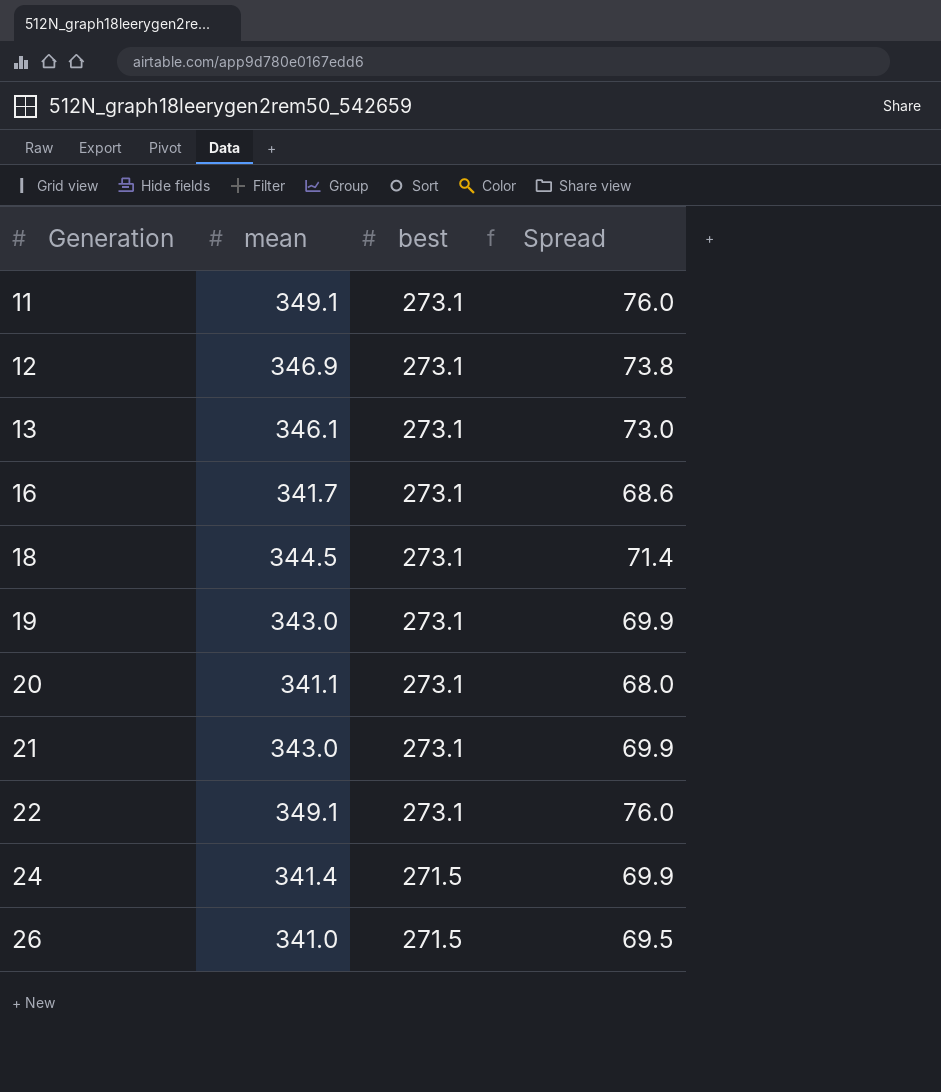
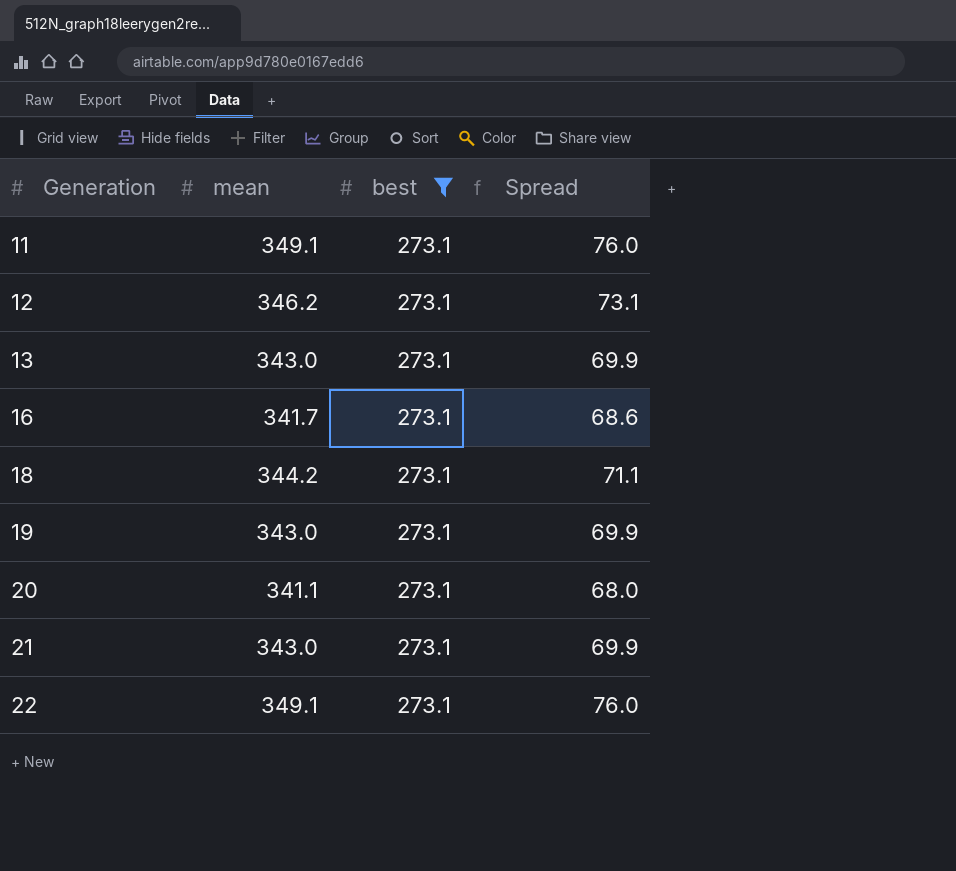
filter: none -> best = 273.1
12 | mean: 346.9 -> 346.2
12 | Spread: 73.8 -> 73.1
13 | mean: 346.1 -> 343.0
13 | Spread: 73.0 -> 69.9
18 | mean: 344.5 -> 344.2
18 | Spread: 71.4 -> 71.1

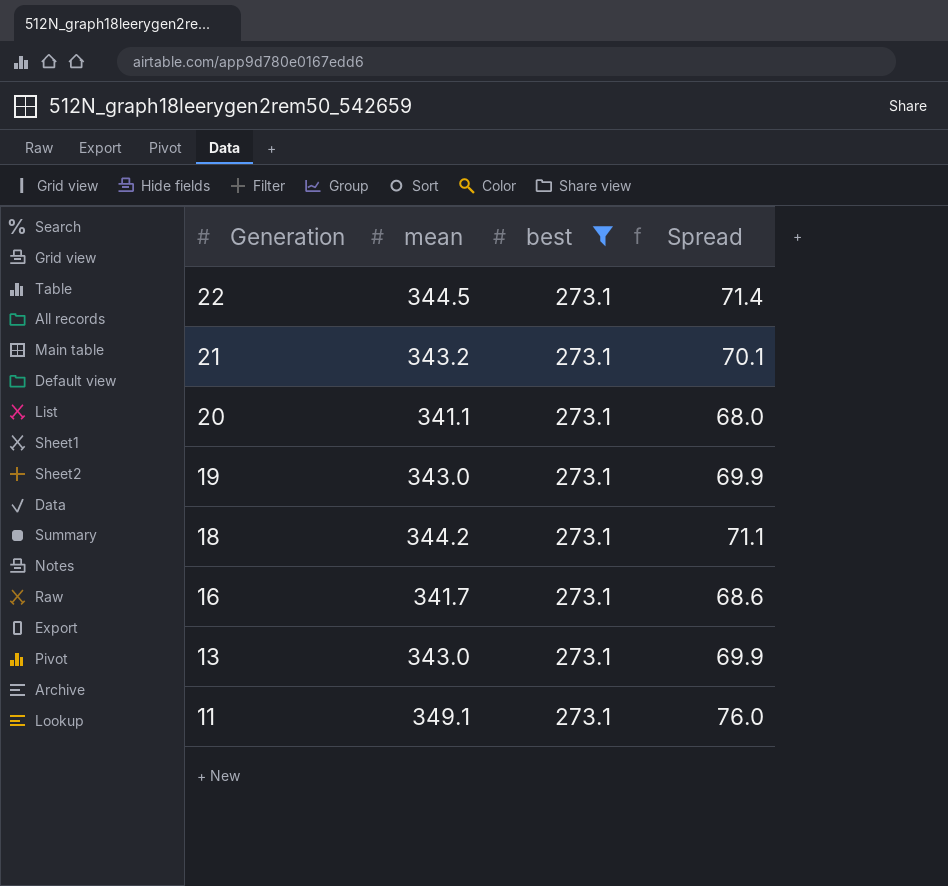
row order: Generation ascending -> Generation descending
row 12: 346.2 | 273.1 | 73.1 -> none
22 | mean: 349.1 -> 344.5
22 | Spread: 76.0 -> 71.4
21 | mean: 343.0 -> 343.2
21 | Spread: 69.9 -> 70.1

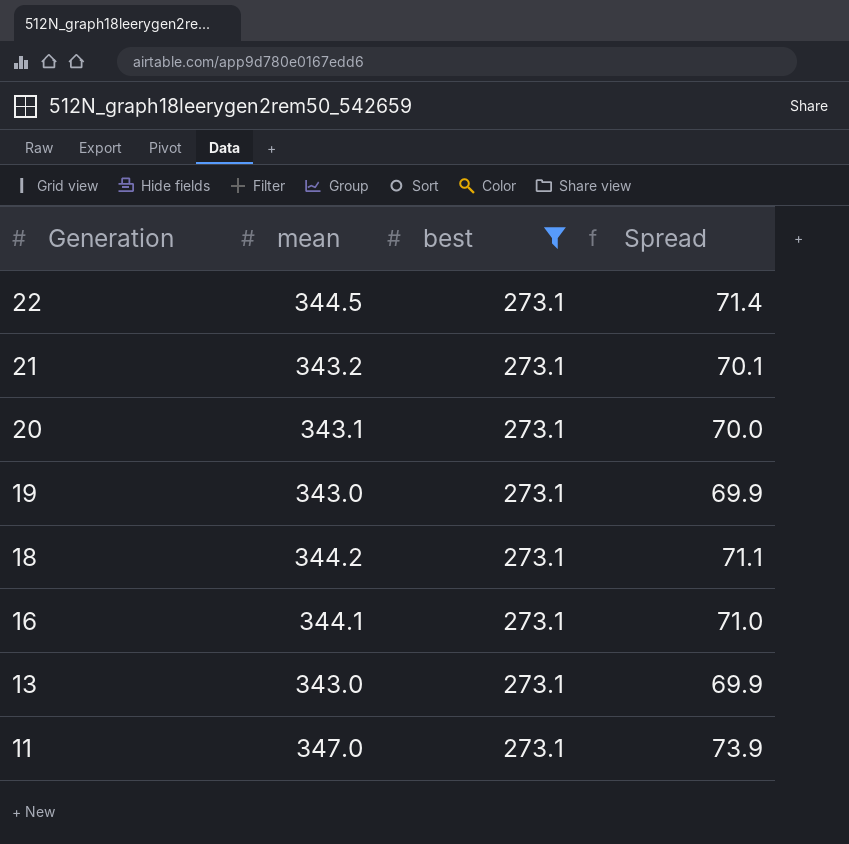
20 | mean: 341.1 -> 343.1
20 | Spread: 68.0 -> 70.0
16 | mean: 341.7 -> 344.1
16 | Spread: 68.6 -> 71.0
11 | mean: 349.1 -> 347.0
11 | Spread: 76.0 -> 73.9

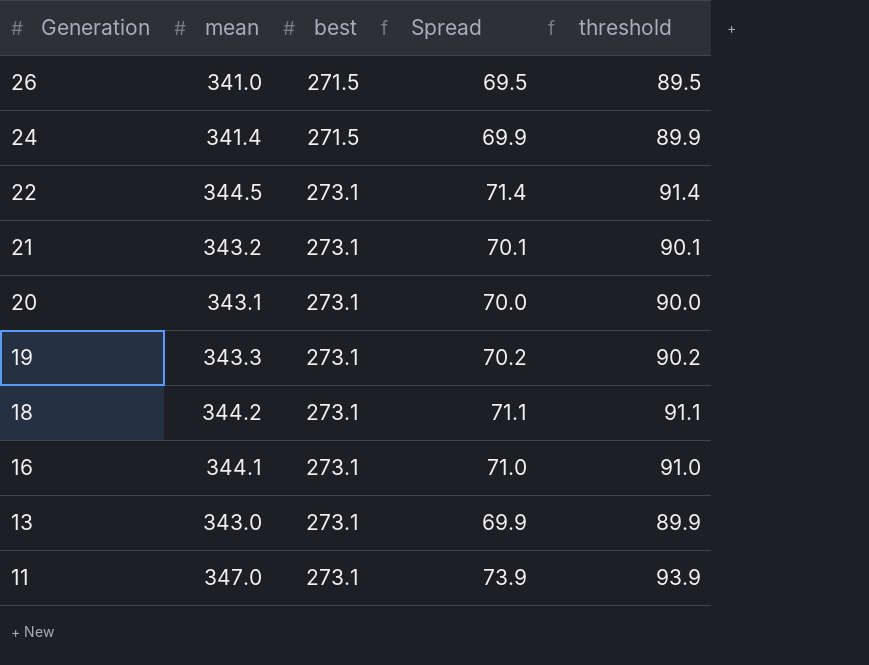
filter: best = 273.1 -> none
column threshold | formula: none -> [Spread] + 20
19 | mean: 343.0 -> 343.3
19 | Spread: 69.9 -> 70.2

